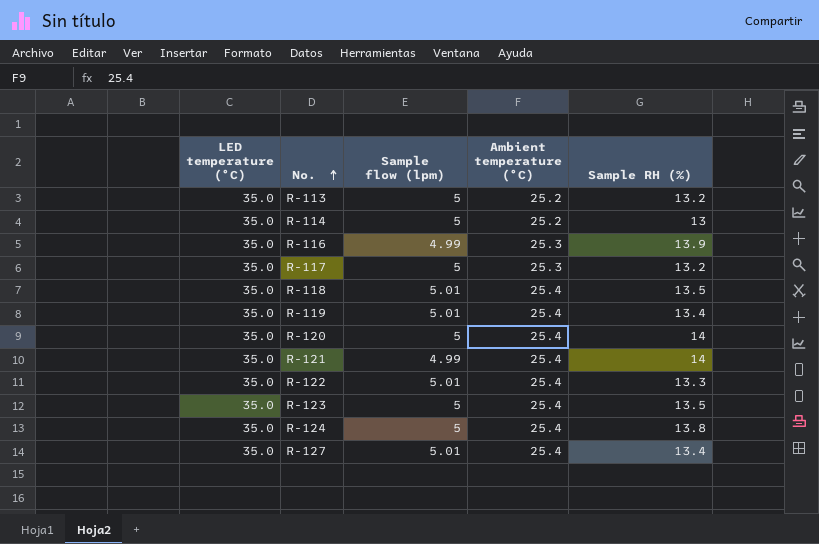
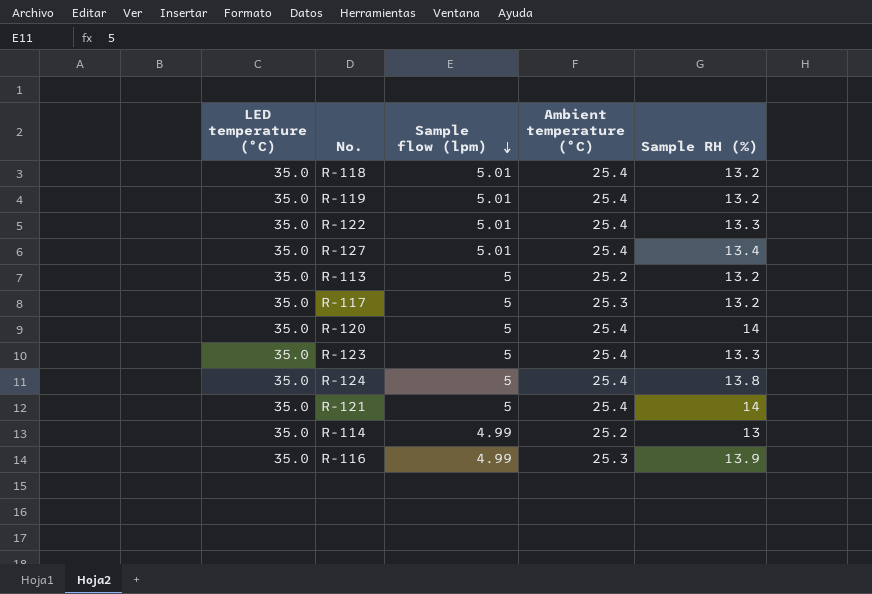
row order: No. ascending -> Sample flow (lpm) descending
R-118 | Sample RH (%): 13.5 -> 13.2
R-119 | Sample RH (%): 13.4 -> 13.2
R-123 | Sample RH (%): 13.5 -> 13.3
R-121 | Sample flow (lpm): 4.99 -> 5
R-114 | Sample flow (lpm): 5 -> 4.99

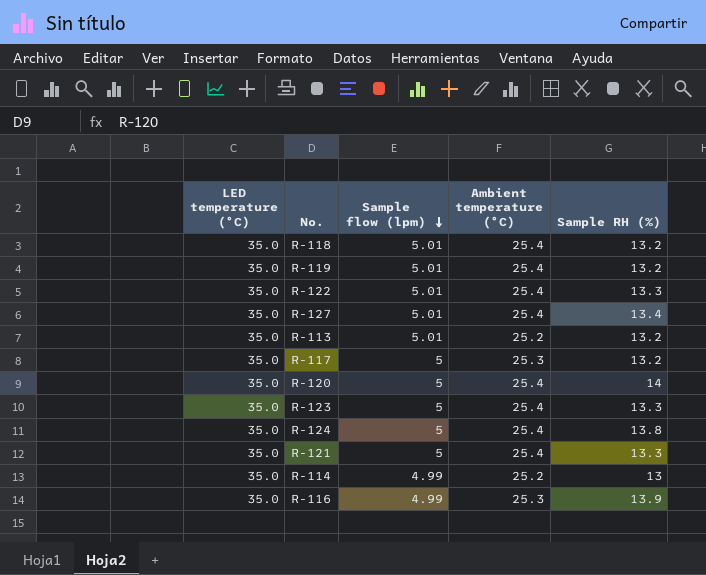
R-113 | Sample flow (lpm): 5 -> 5.01
R-121 | Sample RH (%): 14 -> 13.3

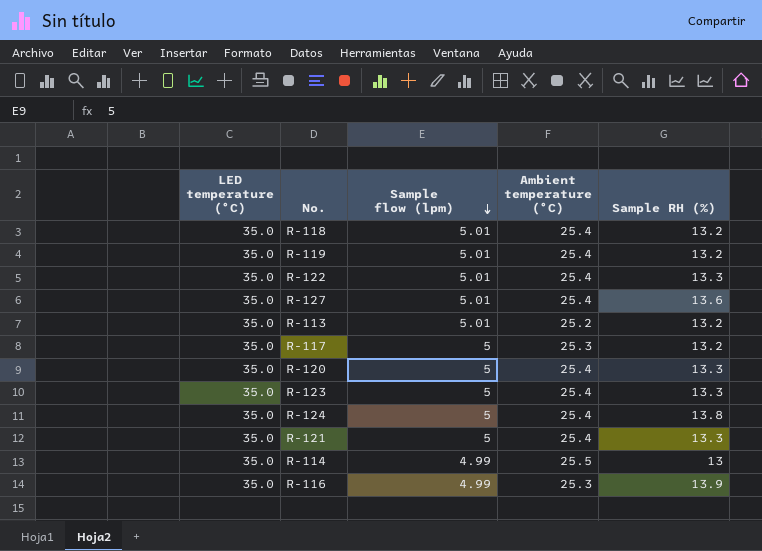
R-127 | Sample RH (%): 13.4 -> 13.6
R-120 | Sample RH (%): 14 -> 13.3
R-114 | Ambient temperature (°C): 25.2 -> 25.5

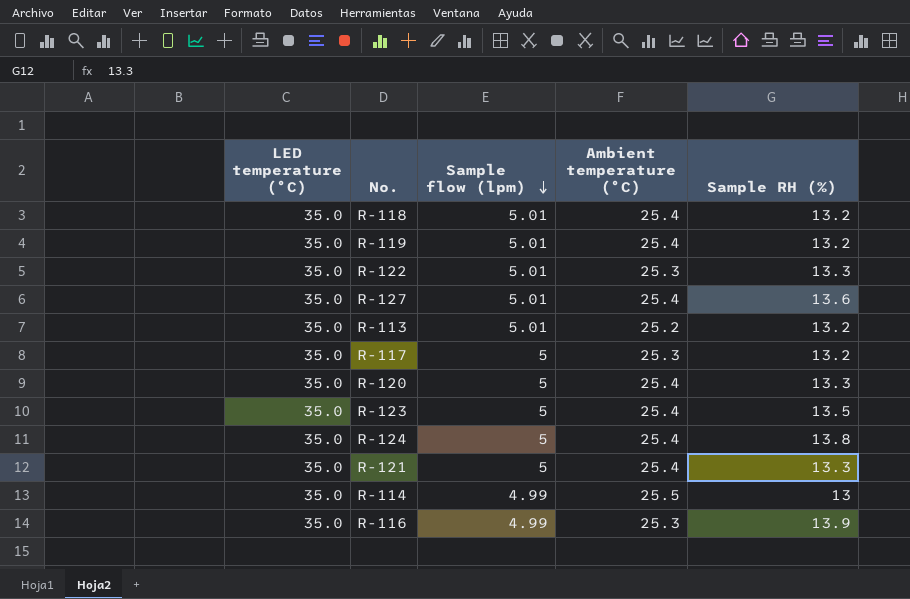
R-122 | Ambient temperature (°C): 25.4 -> 25.3
R-123 | Sample RH (%): 13.3 -> 13.5

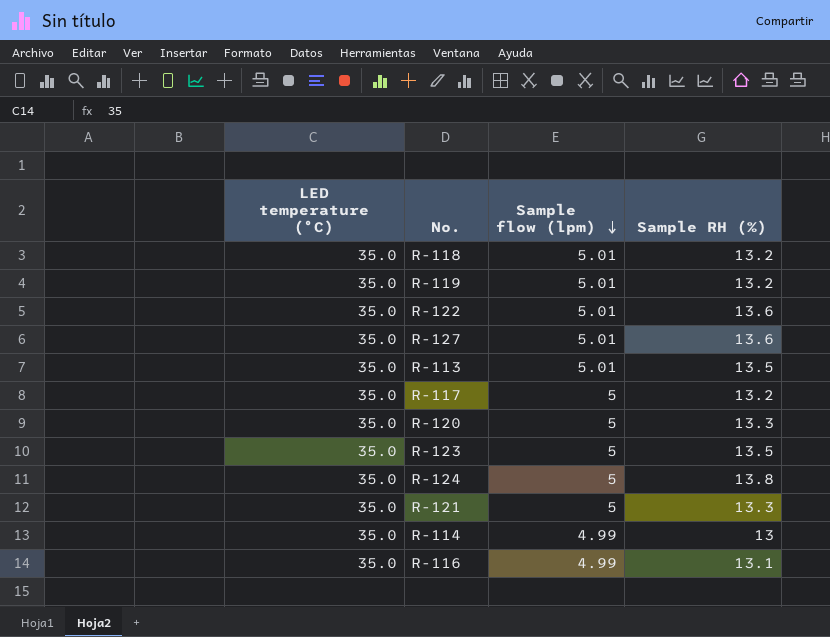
column Ambient temperature (°C) | position: 4 -> none
R-122 | Sample RH (%): 13.3 -> 13.6
R-113 | Sample RH (%): 13.2 -> 13.5
R-116 | Sample RH (%): 13.9 -> 13.1

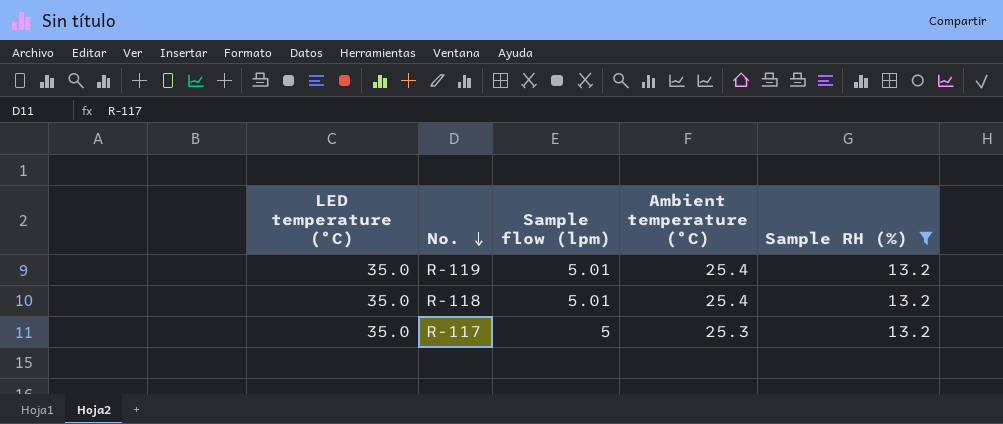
filter: none -> Sample RH (%) = 13.2
row order: Sample flow (lpm) descending -> No. descending
column Ambient temperature (°C) | position: none -> 4

